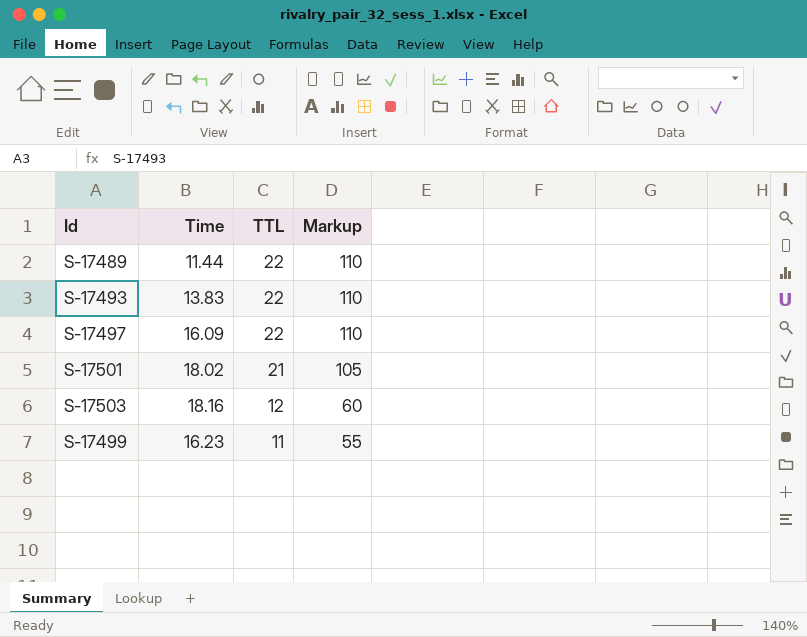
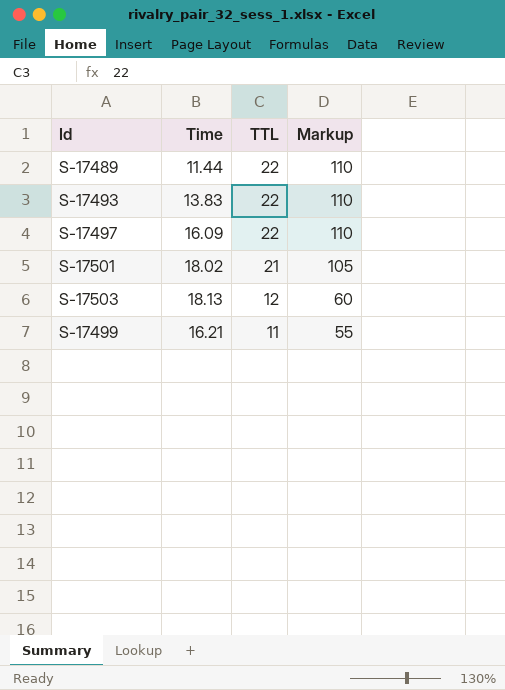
S-17503 | Time: 18.16 -> 18.13
S-17499 | Time: 16.23 -> 16.21

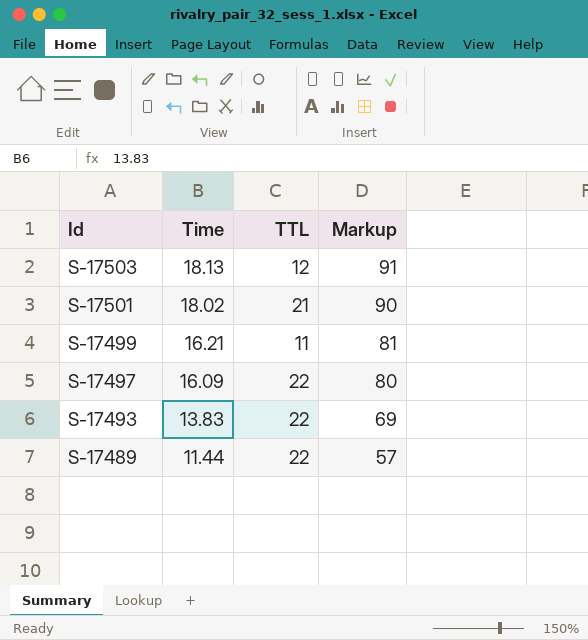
row order: TTL descending -> Id descending
column Markup | formula: [TTL] * 5 -> [Time] * 5

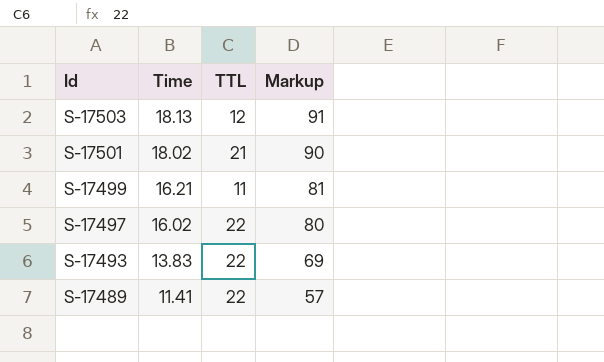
S-17497 | Time: 16.09 -> 16.02
S-17489 | Time: 11.44 -> 11.41

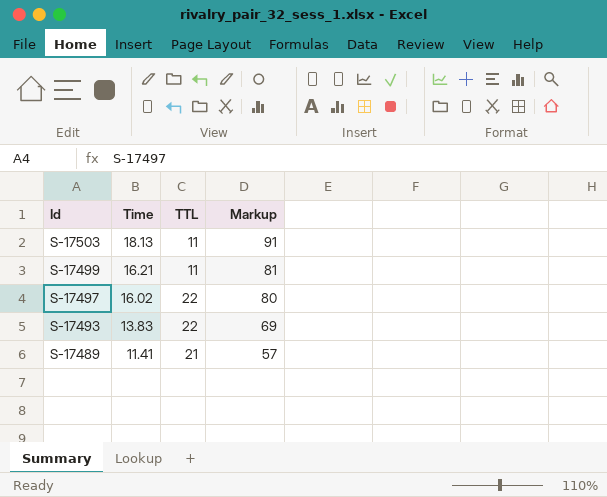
row S-17501: 18.02 | 21 | 90 -> none
S-17503 | TTL: 12 -> 11
S-17489 | TTL: 22 -> 21

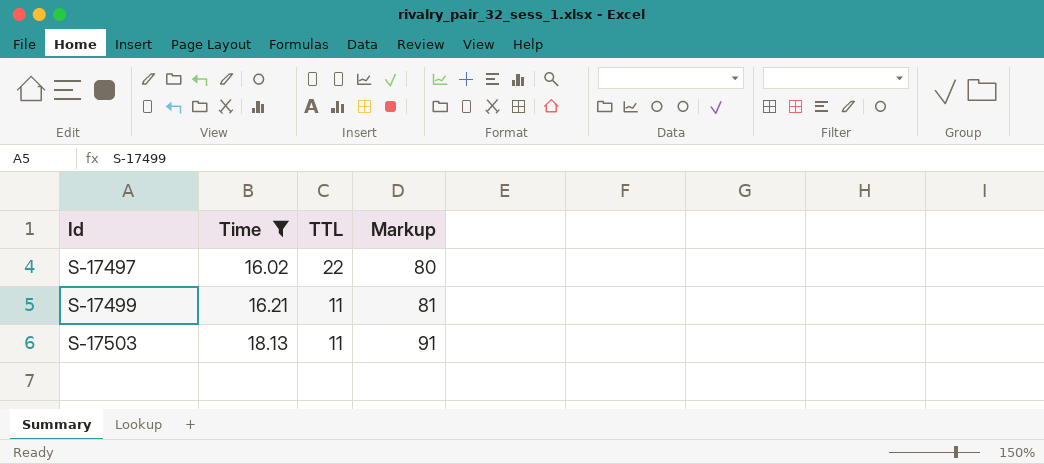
filter: none -> Time >= 16.02
row order: Id descending -> Id ascending

